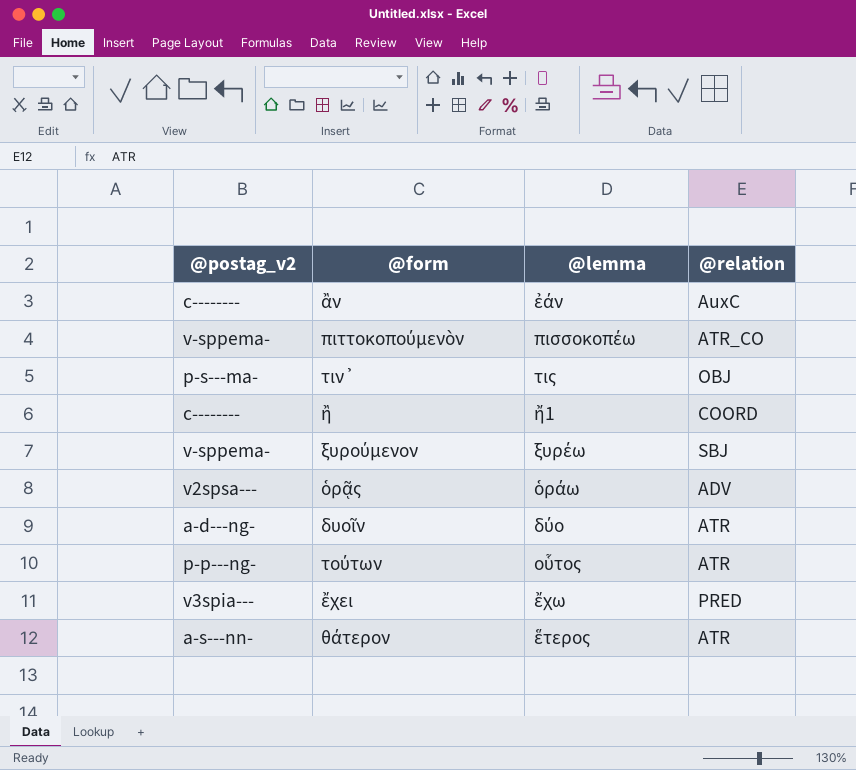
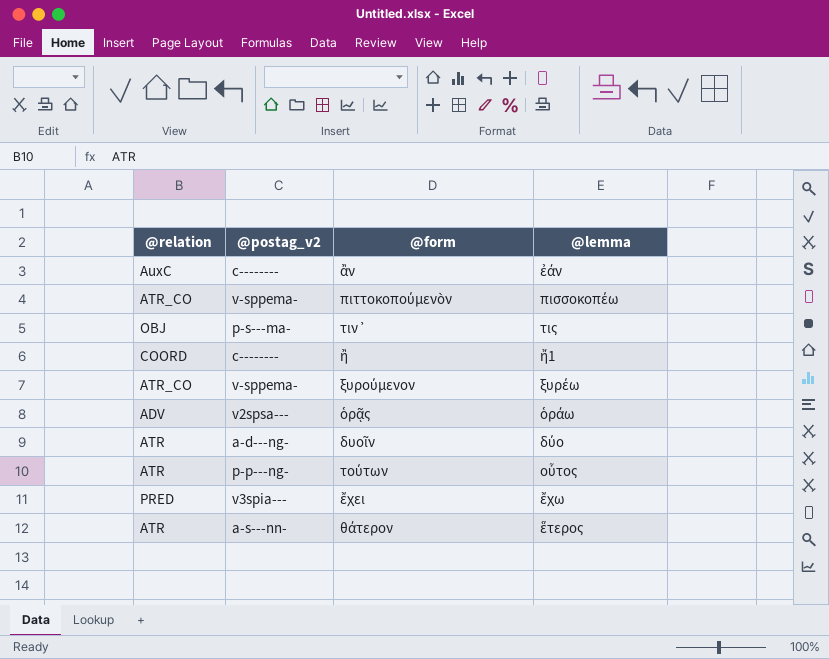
column @relation | position: 4 -> 1
ξυρούμενον | @relation: SBJ -> ATR_CO

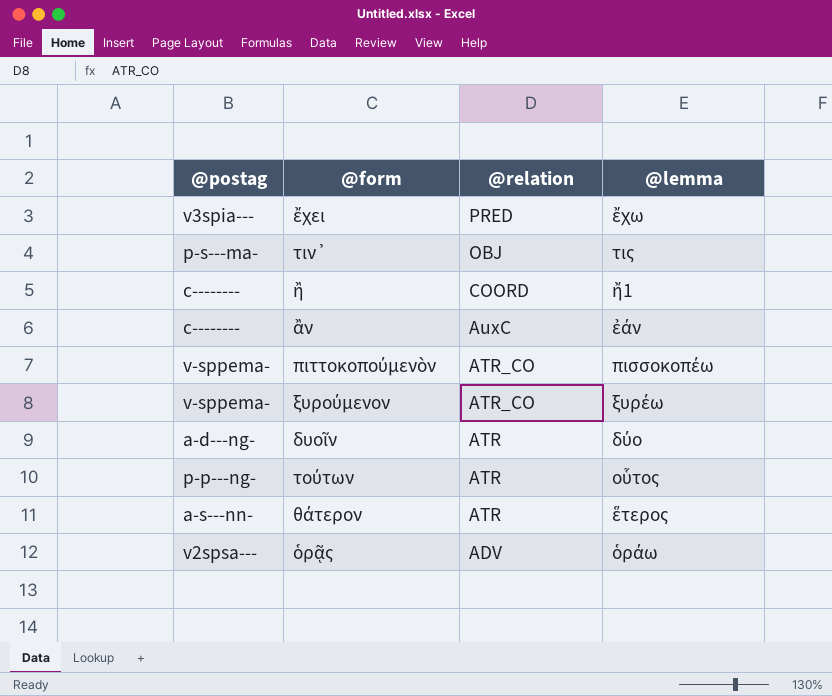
row order: none -> @relation descending
column name: @postag_v2 -> @postag
column @relation | position: 1 -> 3

